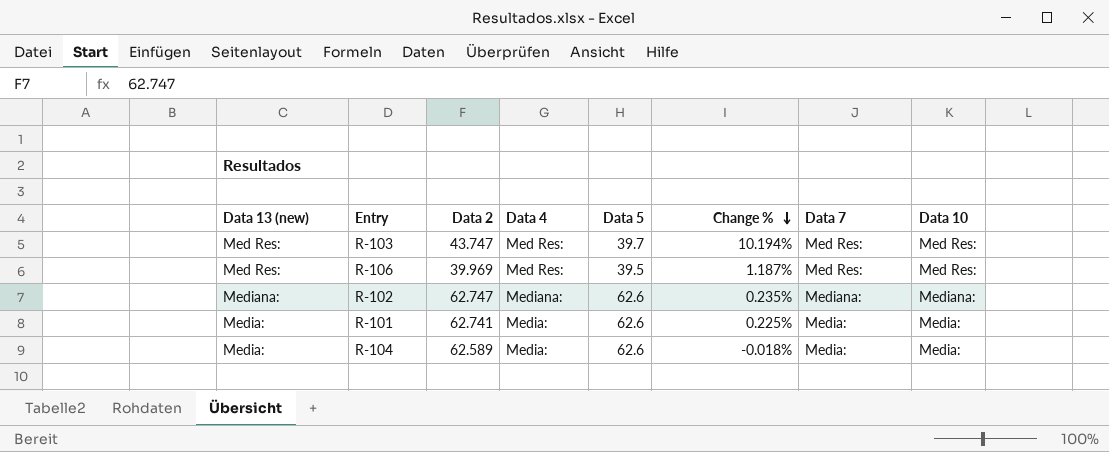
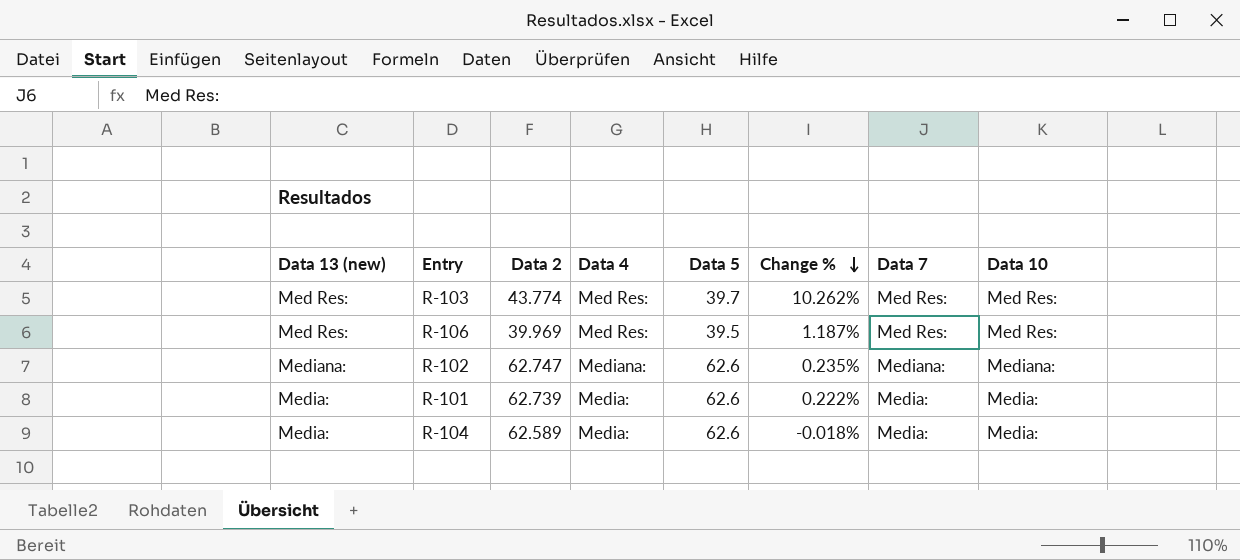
R-103 | Data 2: 43.747 -> 43.774
R-103 | Change %: 10.194% -> 10.262%
R-101 | Data 2: 62.741 -> 62.739
R-101 | Change %: 0.225% -> 0.222%

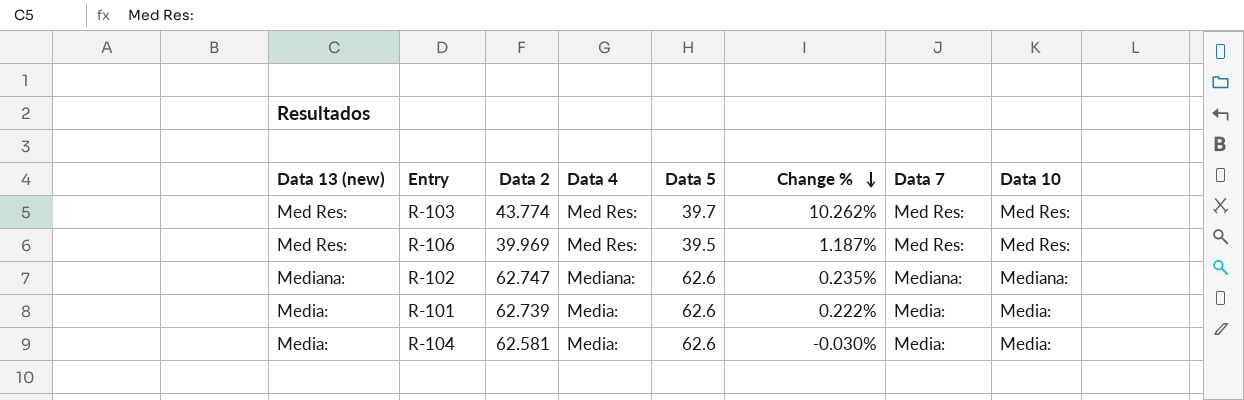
R-104 | Data 2: 62.589 -> 62.581
R-104 | Change %: -0.018% -> -0.030%

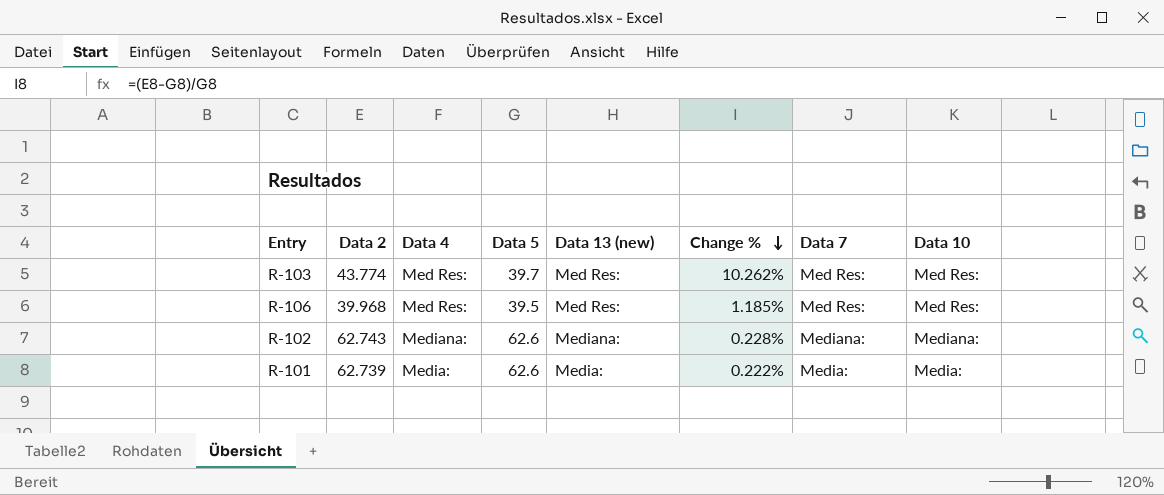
column Data 13 (new) | position: 1 -> 5
row R-104: Media: | 62.581 | Media: | 62.6 | -0.030% | Media: | Media: -> none
R-106 | Data 2: 39.969 -> 39.968
R-106 | Change %: 1.187% -> 1.185%
R-102 | Data 2: 62.747 -> 62.743
R-102 | Change %: 0.235% -> 0.228%

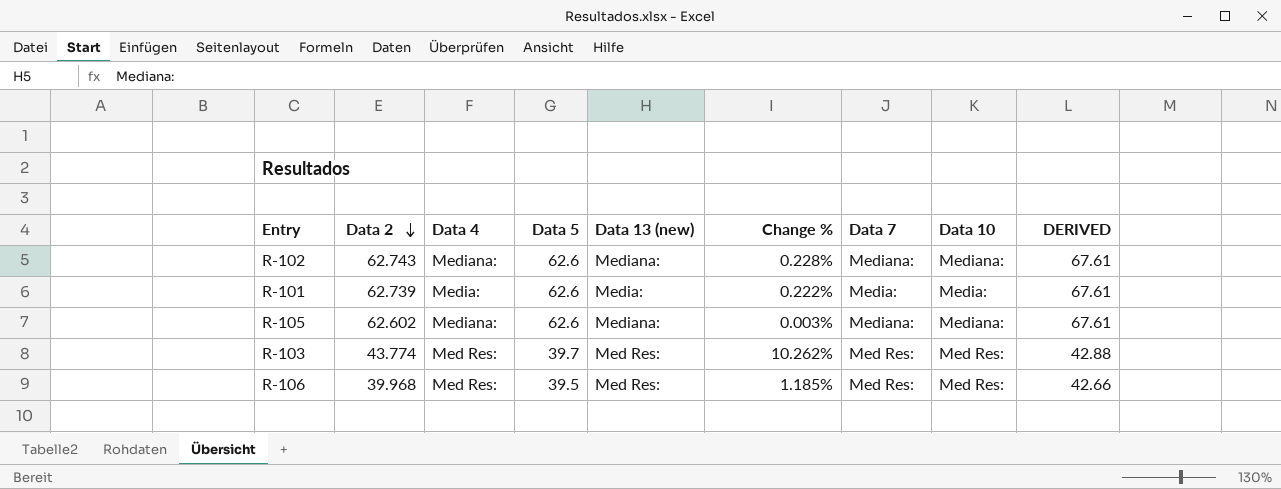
row order: Change % descending -> Data 2 descending
column DERIVED | formula: none -> [Data 5] * 1.08
row R-105: none -> 62.602 | Mediana: | 62.6 | Mediana: | 0.003% | Mediana: | Mediana: | 67.61

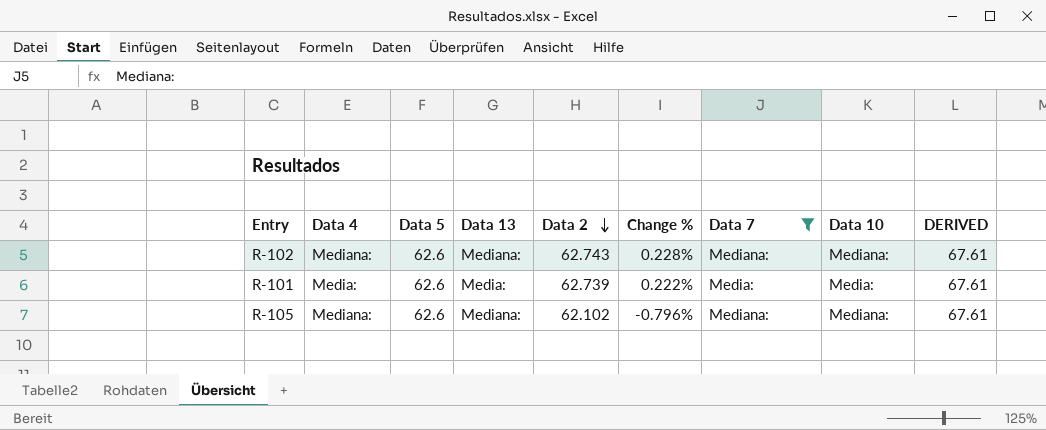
filter: none -> Data 7 != Med Res:
column name: Data 13 (new) -> Data 13
column Data 2 | position: 2 -> 5
R-105 | Data 2: 62.602 -> 62.102
R-105 | Change %: 0.003% -> -0.796%

